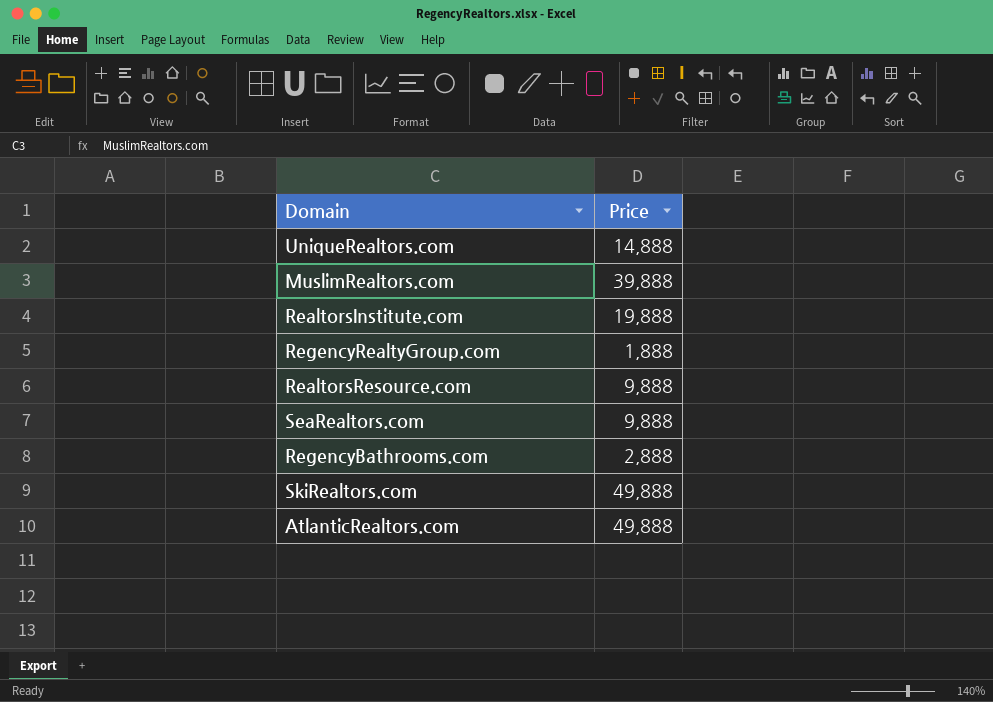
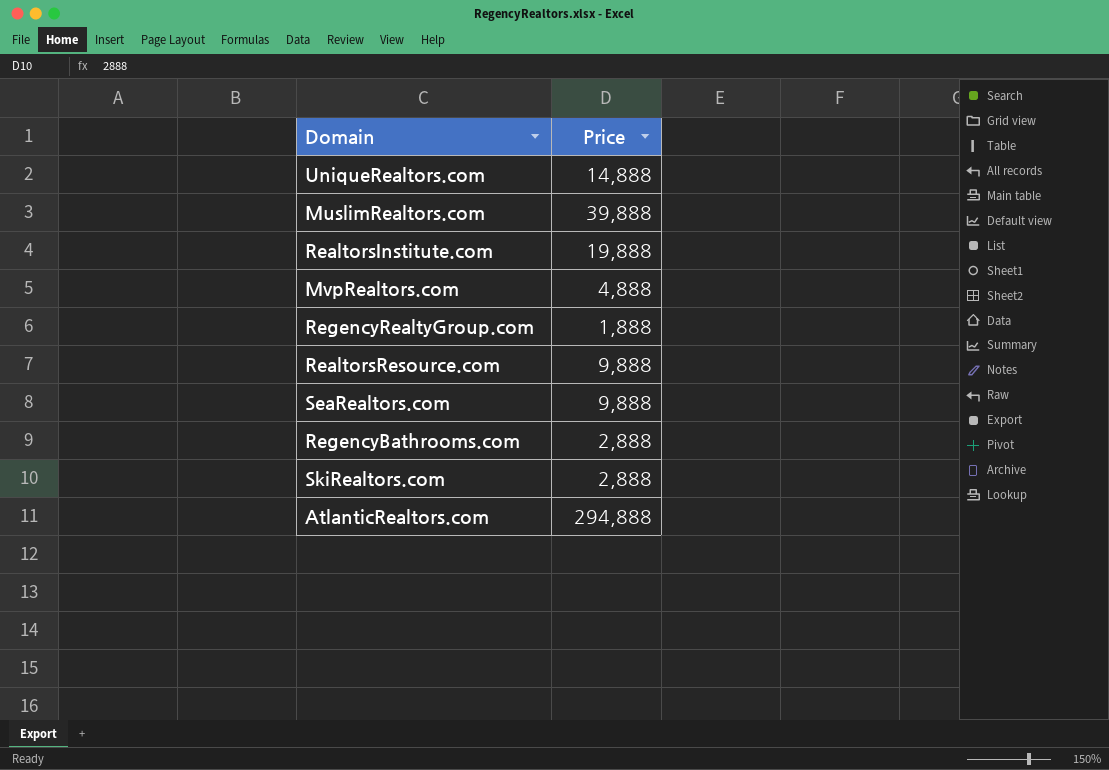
row MvpRealtors.com: none -> 4,888
SkiRealtors.com | Price: 49,888 -> 2,888
AtlanticRealtors.com | Price: 49,888 -> 294,888

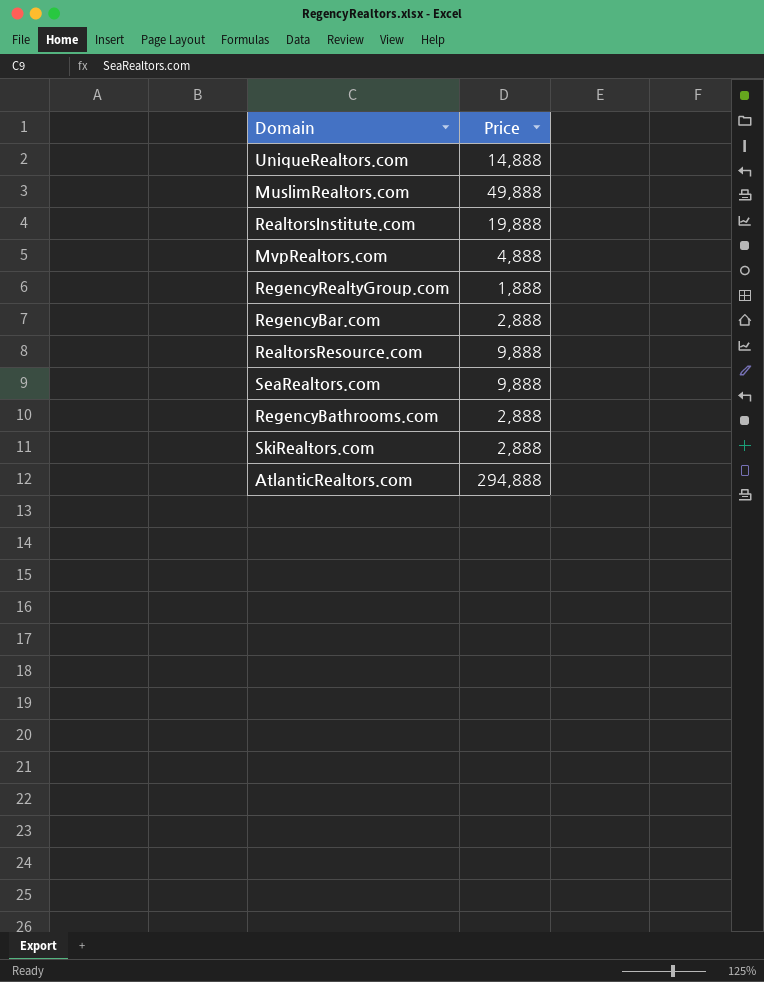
MuslimRealtors.com | Price: 39,888 -> 49,888
row RegencyBar.com: none -> 2,888

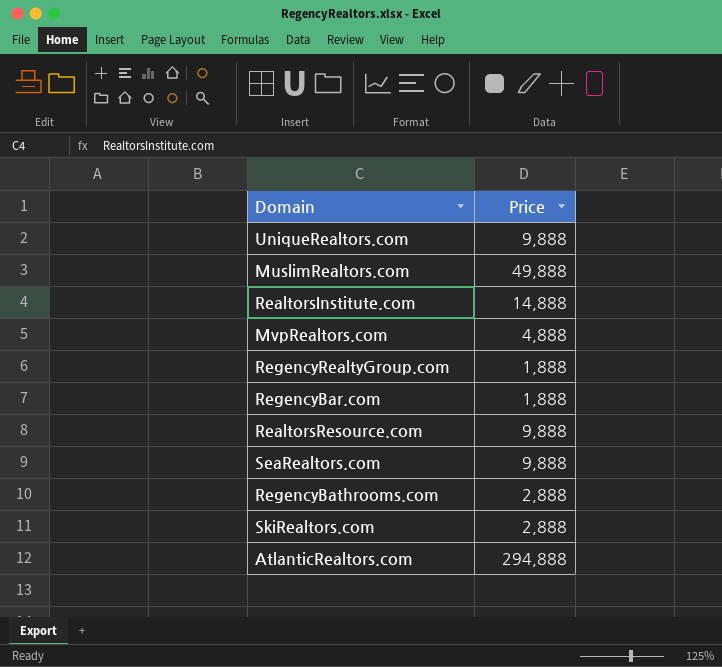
UniqueRealtors.com | Price: 14,888 -> 9,888
RealtorsInstitute.com | Price: 19,888 -> 14,888
RegencyBar.com | Price: 2,888 -> 1,888

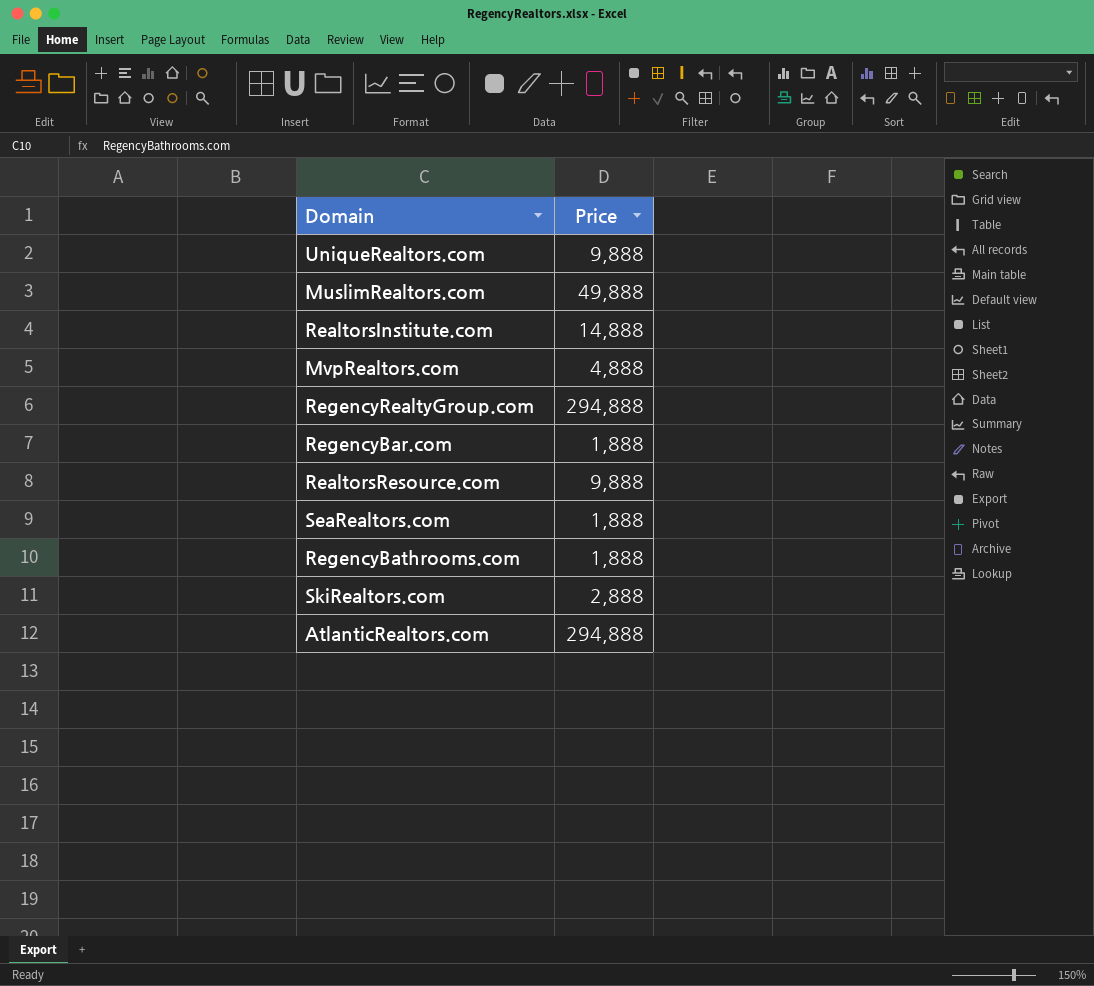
RegencyRealtyGroup.com | Price: 1,888 -> 294,888
SeaRealtors.com | Price: 9,888 -> 1,888
RegencyBathrooms.com | Price: 2,888 -> 1,888

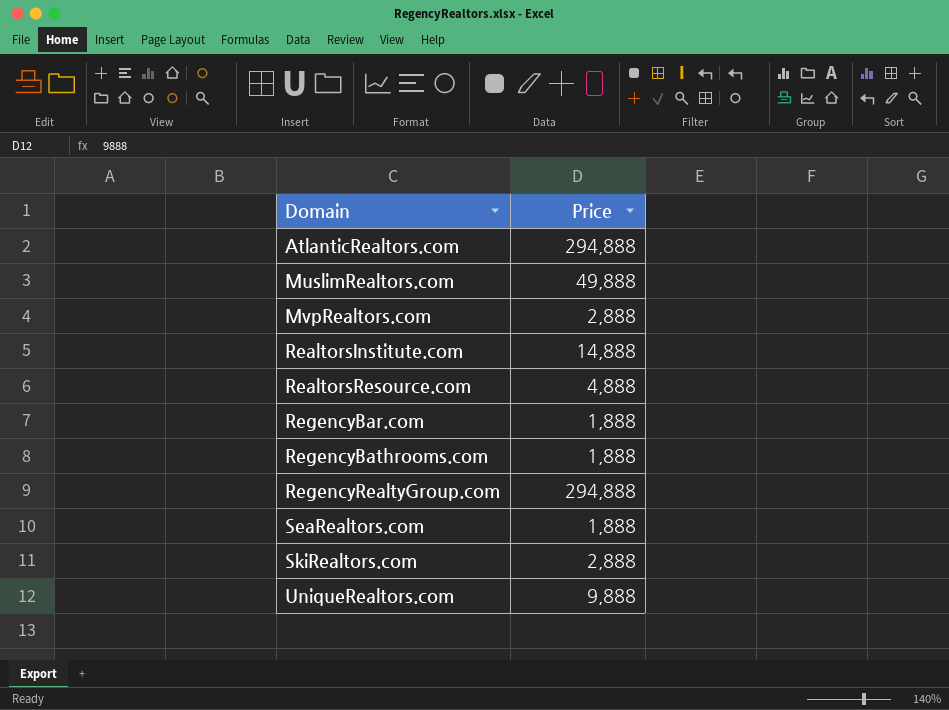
row order: none -> Domain ascending
MvpRealtors.com | Price: 4,888 -> 2,888
RealtorsResource.com | Price: 9,888 -> 4,888

